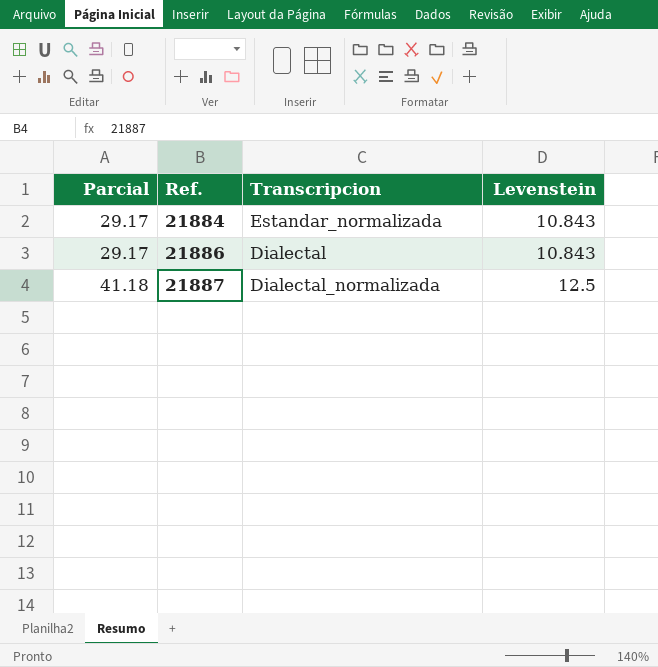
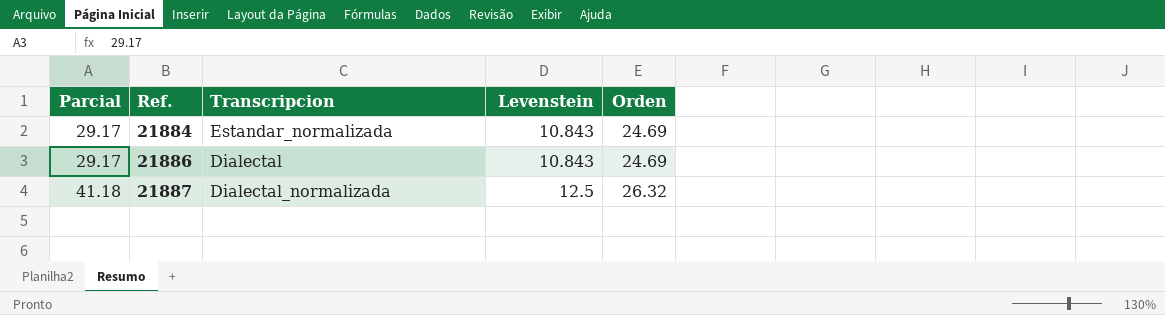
column Orden | position: none -> 5

